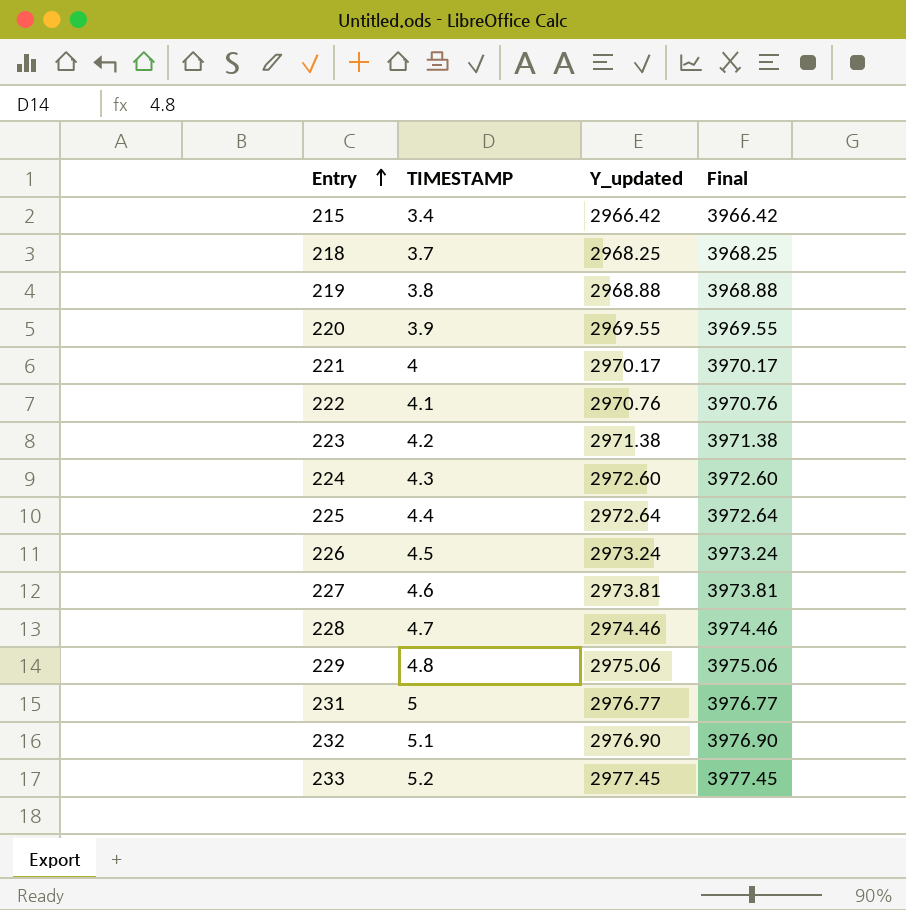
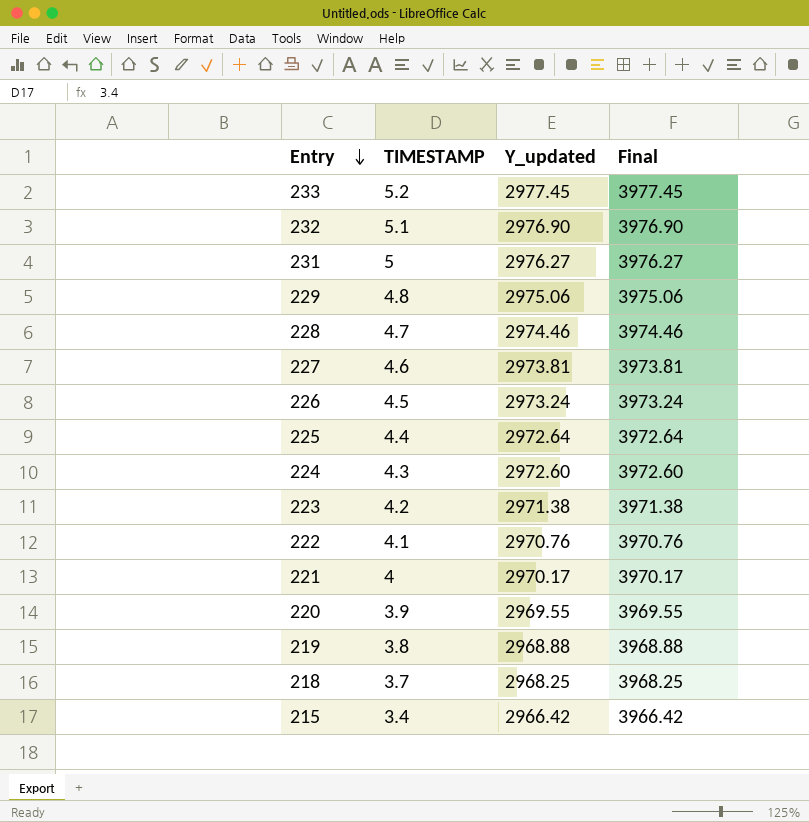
row order: Entry ascending -> Entry descending
231 | Y_updated: 2976.77 -> 2976.27
231 | Final: 3976.77 -> 3976.27

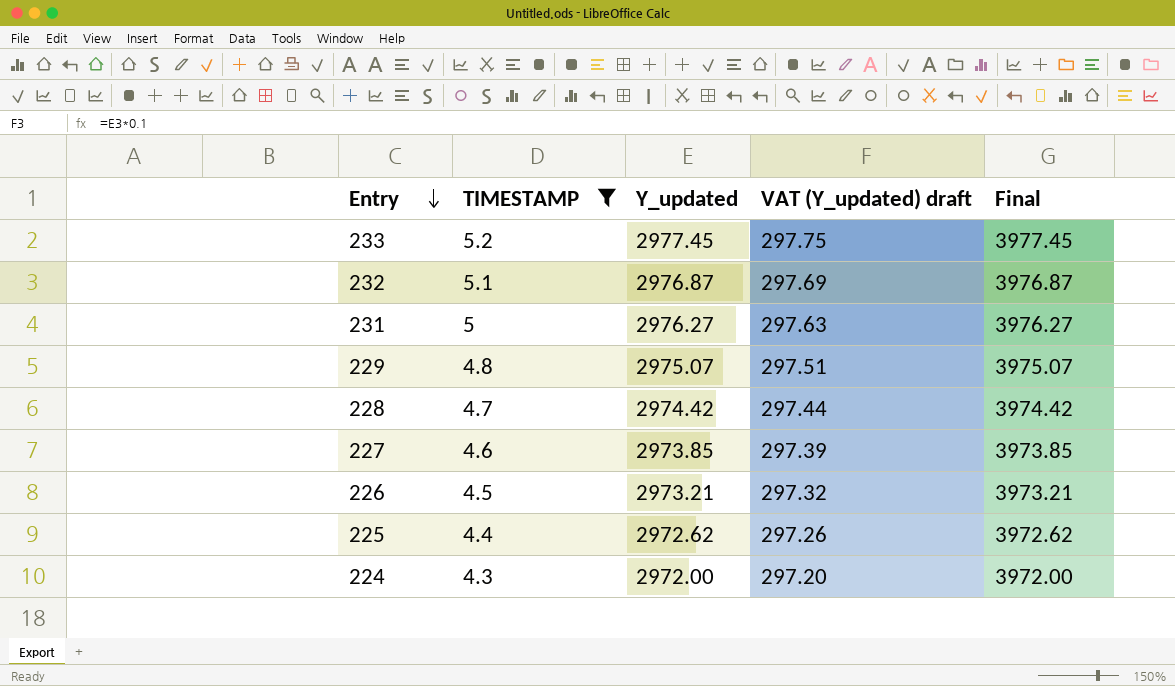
filter: none -> TIMESTAMP >= 4.3
column VAT (Y_updated) draft | formula: none -> [Y_updated] * 0.1
232 | Y_updated: 2976.90 -> 2976.87
232 | Final: 3976.90 -> 3976.87
229 | Y_updated: 2975.06 -> 2975.07
229 | Final: 3975.06 -> 3975.07
228 | Y_updated: 2974.46 -> 2974.42
228 | Final: 3974.46 -> 3974.42
227 | Y_updated: 2973.81 -> 2973.85
227 | Final: 3973.81 -> 3973.85
226 | Y_updated: 2973.24 -> 2973.21
226 | Final: 3973.24 -> 3973.21
225 | Y_updated: 2972.64 -> 2972.62
225 | Final: 3972.64 -> 3972.62
224 | Y_updated: 2972.60 -> 2972.00
224 | Final: 3972.60 -> 3972.00

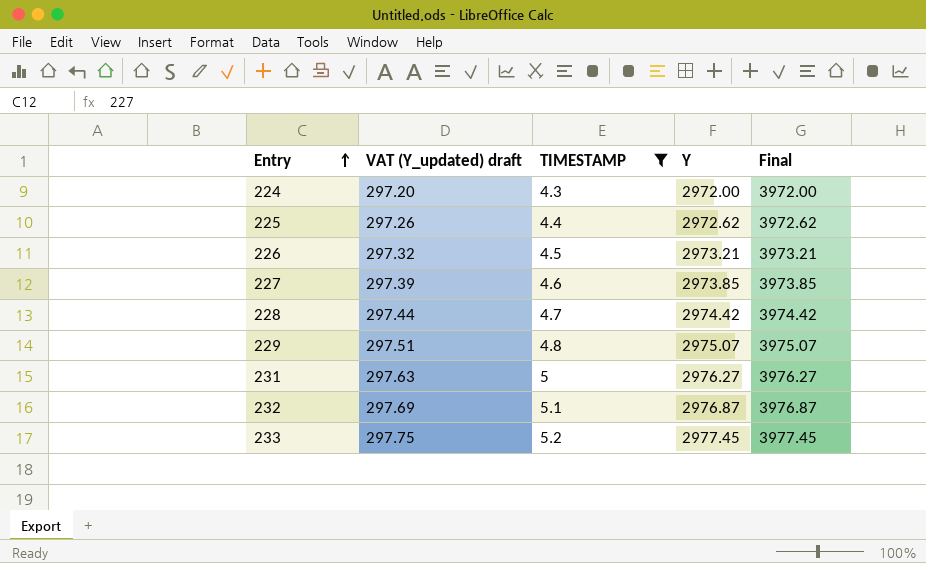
row order: Entry descending -> Entry ascending
column VAT (Y_updated) draft | position: 4 -> 2
column name: Y_updated -> Y

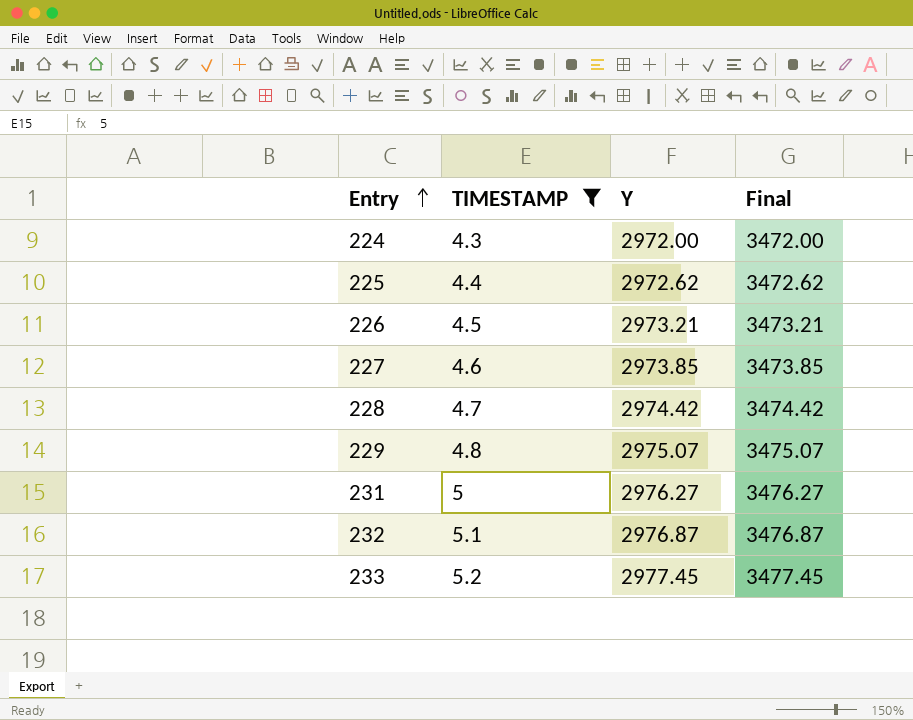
column VAT (Y_updated) draft | formula: [Y] * 0.1 -> none
column Final | formula: [Y] + 1000 -> [Y] + 500

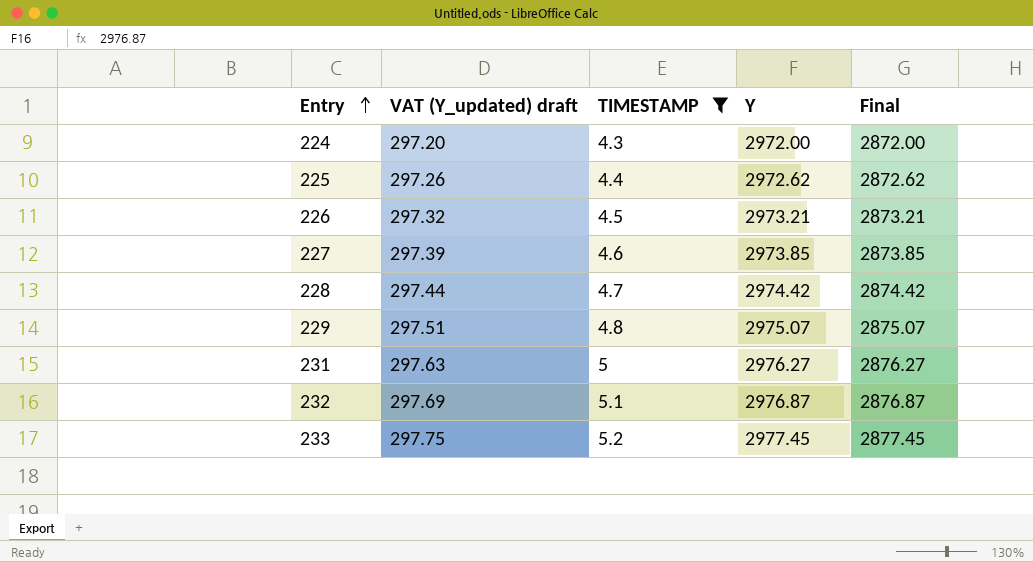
column VAT (Y_updated) draft | formula: none -> [Y] * 0.1
column Final | formula: [Y] + 500 -> [Y] - 100

